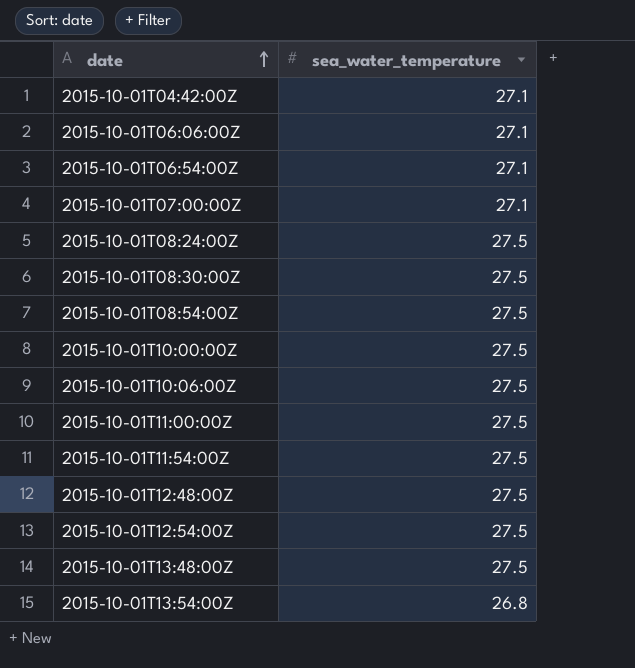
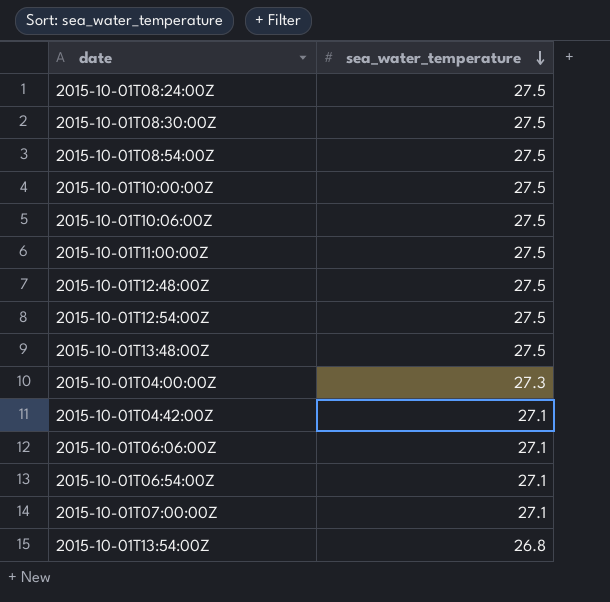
row order: date ascending -> sea_water_temperature descending
row 2015-10-01T11:54:00Z: 27.5 -> none
row 2015-10-01T04:00:00Z: none -> 27.3

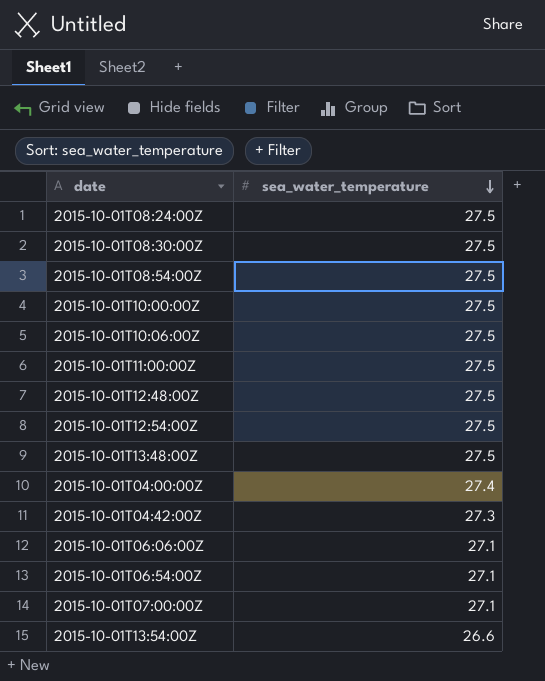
2015-10-01T04:00:00Z | sea_water_temperature: 27.3 -> 27.4
2015-10-01T04:42:00Z | sea_water_temperature: 27.1 -> 27.3
2015-10-01T13:54:00Z | sea_water_temperature: 26.8 -> 26.6

